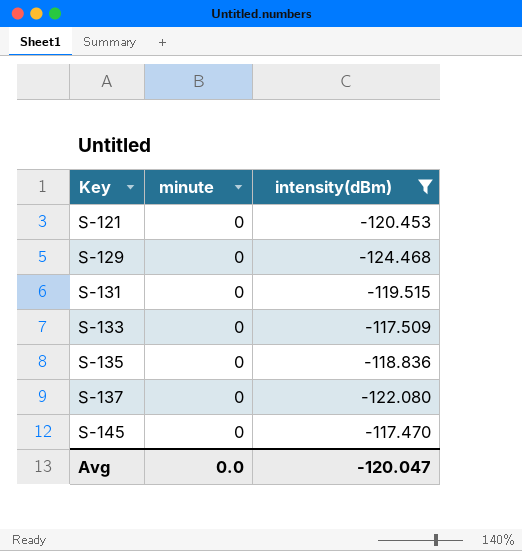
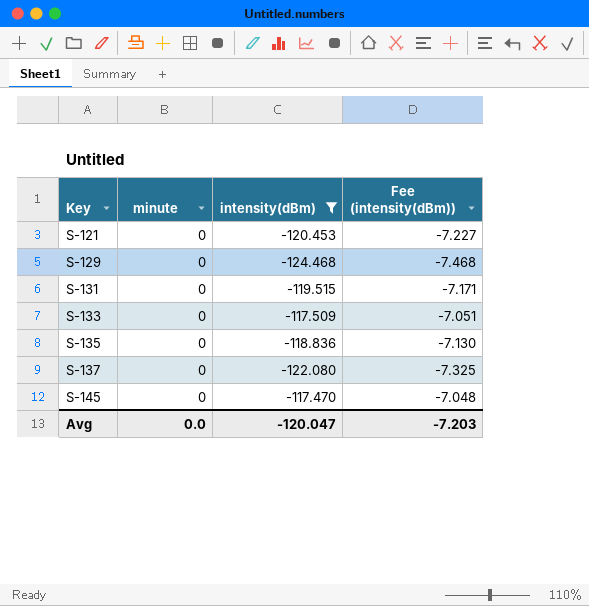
column Fee (intensity(dBm)) | formula: none -> [intensity(dBm)] * 0.06

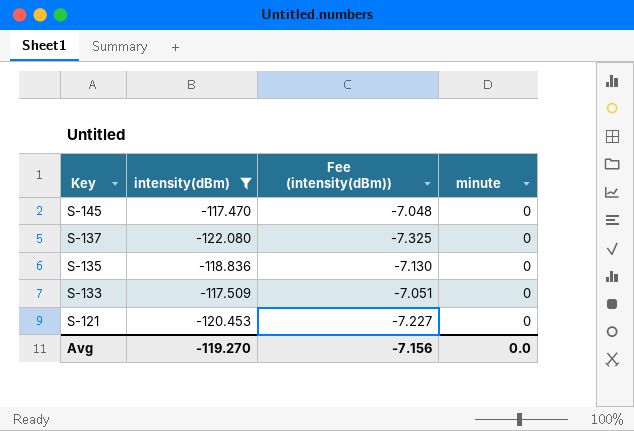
row order: Key ascending -> Key descending
column minute | position: 2 -> 4
row S-129: 0 | -124.468 | -7.468 -> none
row S-131: 0 | -119.515 | -7.171 -> none
Avg | intensity(dBm): -120.047 -> -119.270
Avg | Fee (intensity(dBm)): -7.203 -> -7.156

